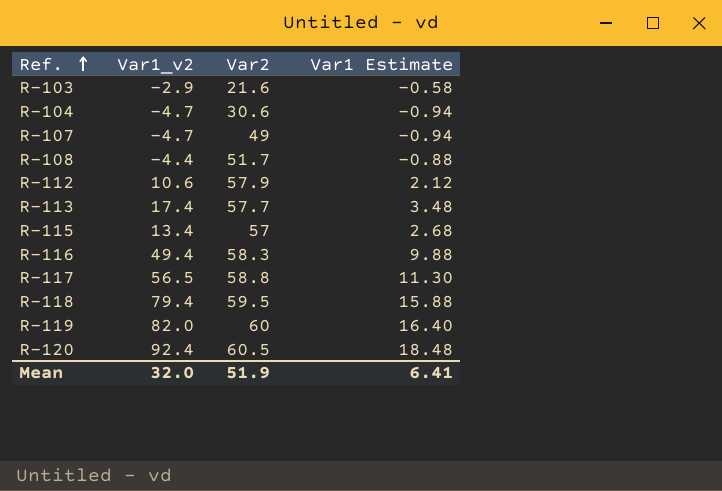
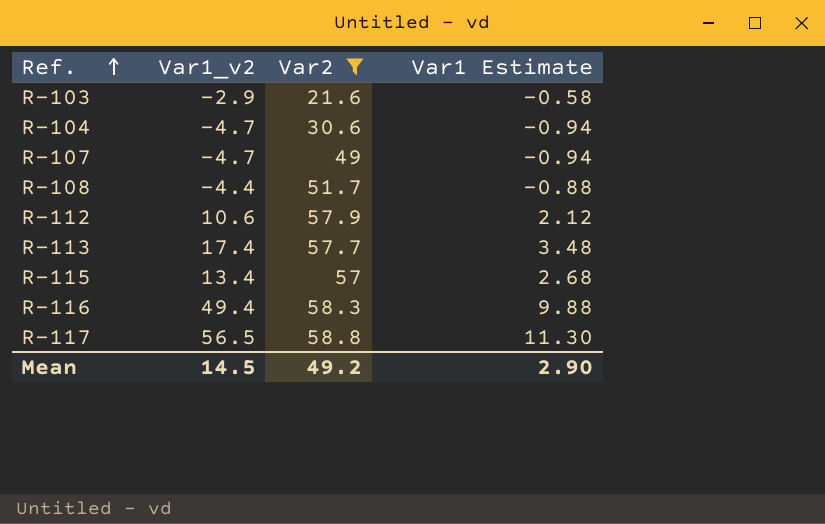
filter: none -> Var2 <= 58.8
Mean | Var1_v2: 32.0 -> 14.5
Mean | Var2: 51.9 -> 49.2
Mean | Var1 Estimate: 6.41 -> 2.90

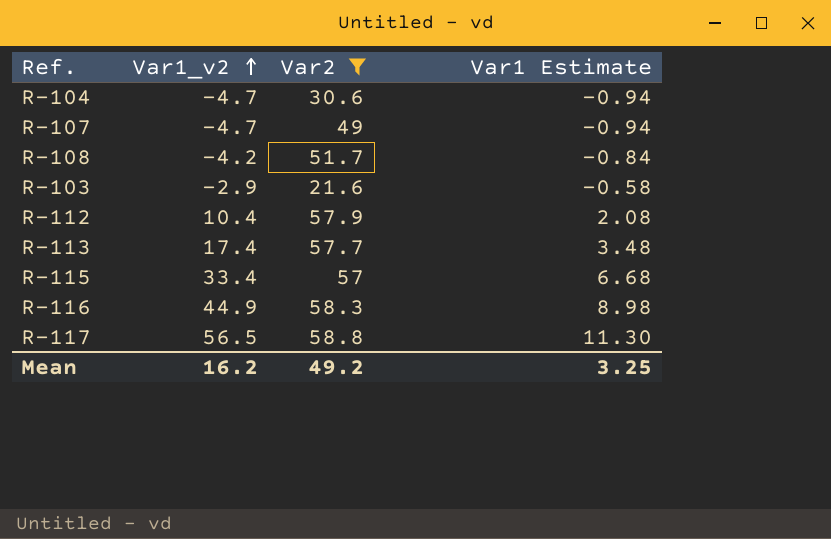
row order: Ref. ascending -> Var1_v2 ascending
R-108 | Var1_v2: -4.4 -> -4.2
R-108 | Var1 Estimate: -0.88 -> -0.84
R-112 | Var1_v2: 10.6 -> 10.4
R-112 | Var1 Estimate: 2.12 -> 2.08
R-115 | Var1_v2: 13.4 -> 33.4
R-115 | Var1 Estimate: 2.68 -> 6.68
R-116 | Var1_v2: 49.4 -> 44.9
R-116 | Var1 Estimate: 9.88 -> 8.98
Mean | Var1_v2: 14.5 -> 16.2
Mean | Var1 Estimate: 2.90 -> 3.25

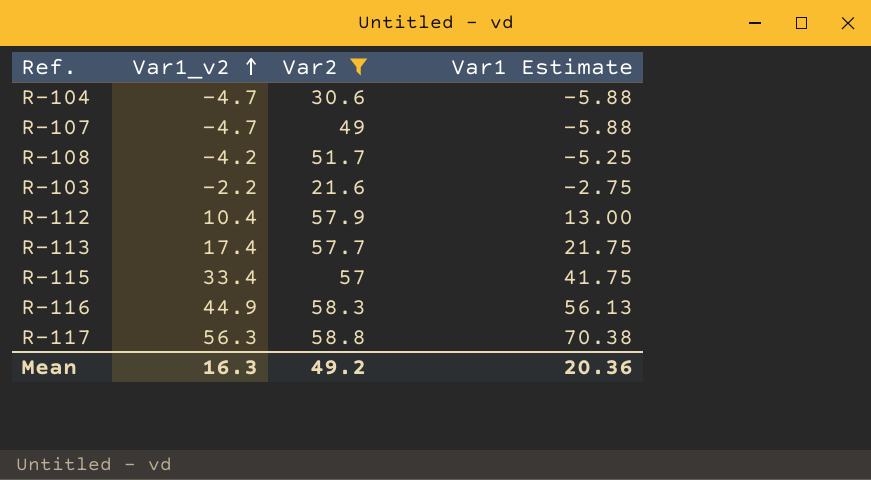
column Var1 Estimate | formula: [Var1_v2] * 0.2 -> [Var1_v2] * 1.25
R-103 | Var1_v2: -2.9 -> -2.2
R-117 | Var1_v2: 56.5 -> 56.3
Mean | Var1_v2: 16.2 -> 16.3
Mean | Var1 Estimate: 3.25 -> 20.36

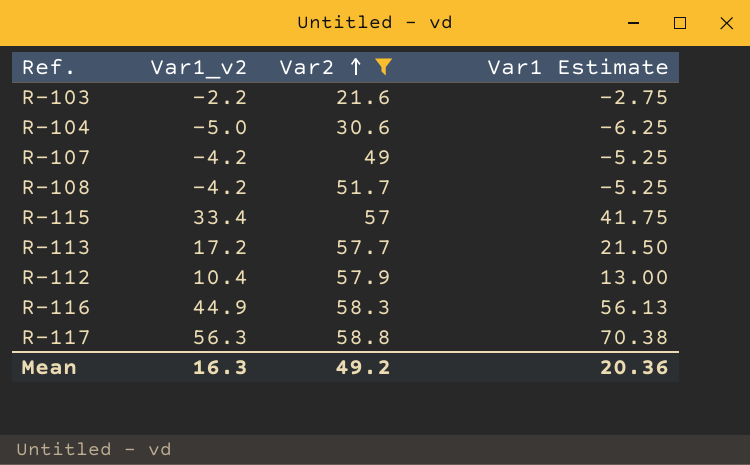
row order: Var1_v2 ascending -> Var2 ascending
R-104 | Var1_v2: -4.7 -> -5.0
R-104 | Var1 Estimate: -5.88 -> -6.25
R-107 | Var1_v2: -4.7 -> -4.2
R-107 | Var1 Estimate: -5.88 -> -5.25
R-113 | Var1_v2: 17.4 -> 17.2
R-113 | Var1 Estimate: 21.75 -> 21.50

